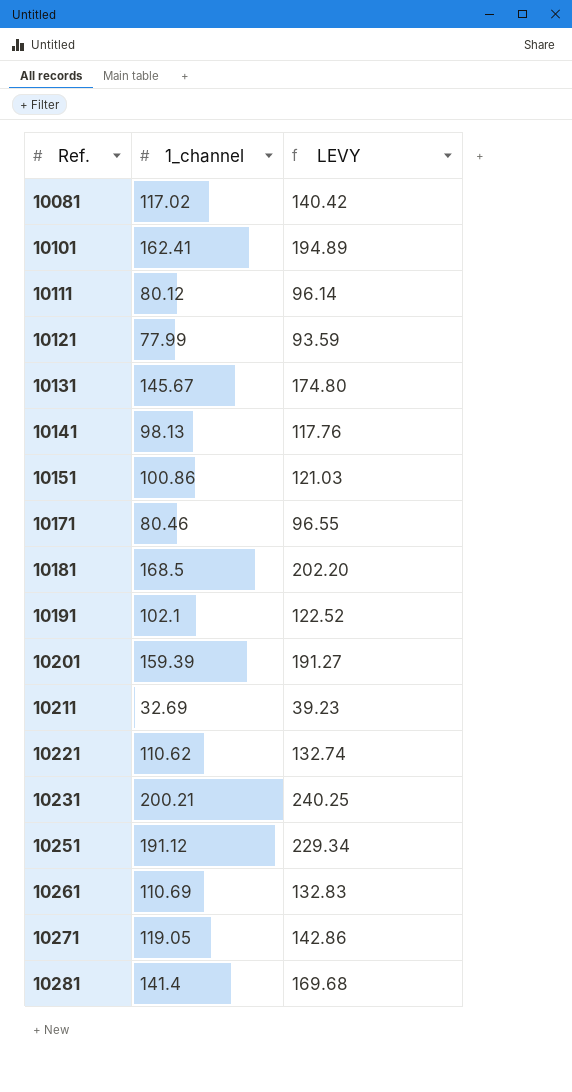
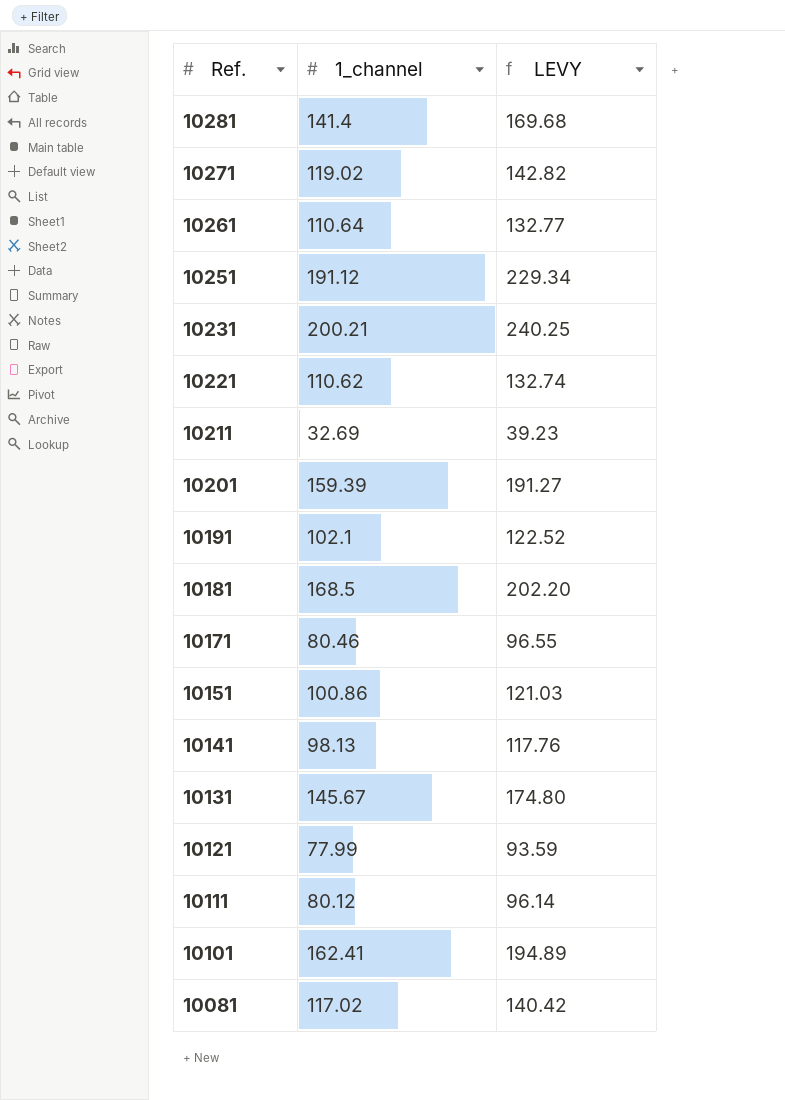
row order: Ref. ascending -> Ref. descending
10271 | 1_channel: 119.05 -> 119.02
10271 | LEVY: 142.86 -> 142.82
10261 | 1_channel: 110.69 -> 110.64
10261 | LEVY: 132.83 -> 132.77

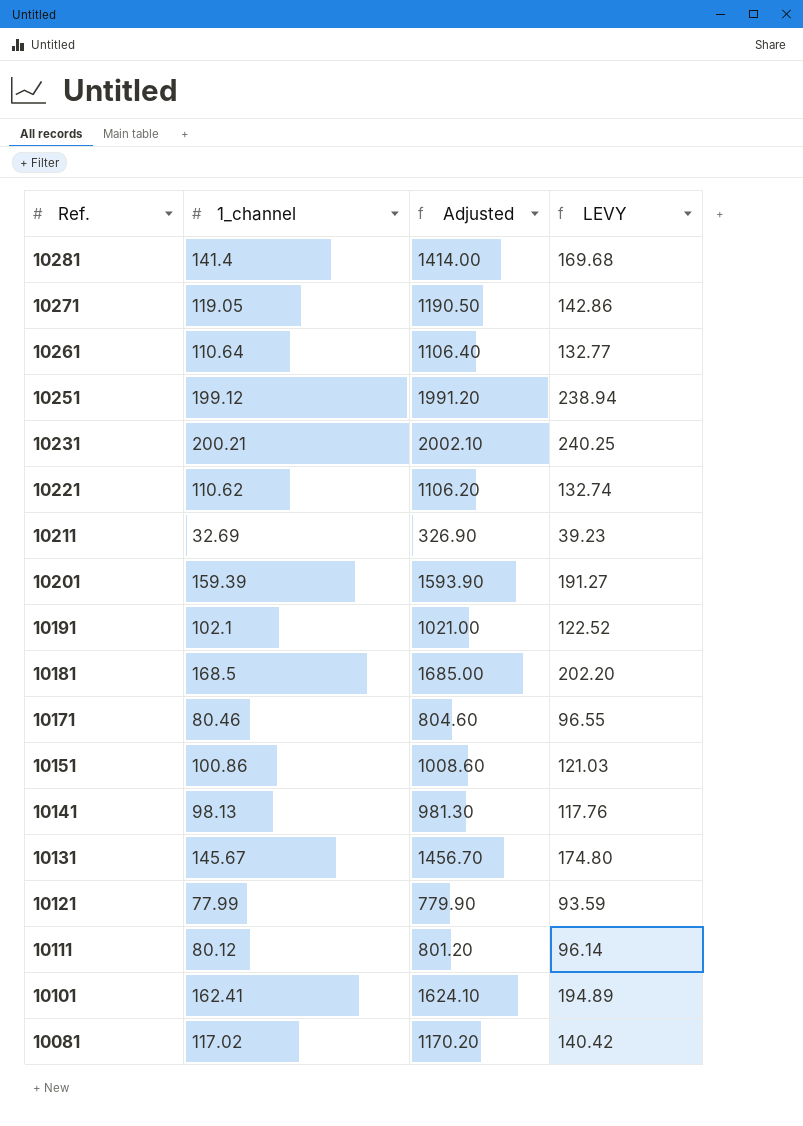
column Adjusted | formula: none -> [1_channel] * 10
10271 | 1_channel: 119.02 -> 119.05
10271 | LEVY: 142.82 -> 142.86
10251 | 1_channel: 191.12 -> 199.12
10251 | LEVY: 229.34 -> 238.94

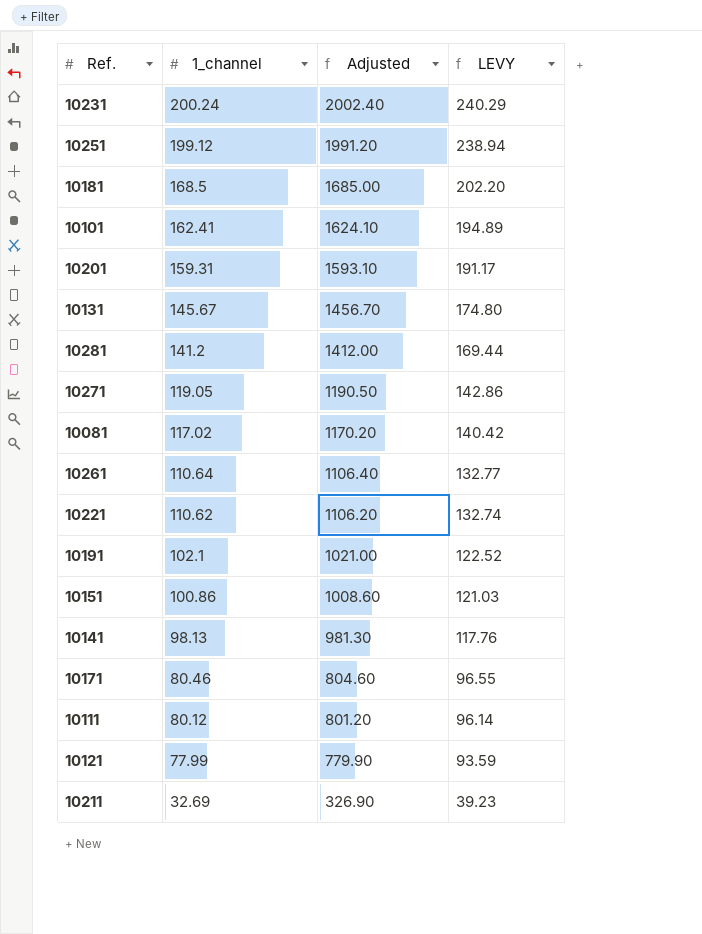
row order: Ref. descending -> 1_channel descending
10231 | 1_channel: 200.21 -> 200.24
10231 | Adjusted: 2002.10 -> 2002.40
10231 | LEVY: 240.25 -> 240.29
10201 | 1_channel: 159.39 -> 159.31
10201 | Adjusted: 1593.90 -> 1593.10
10201 | LEVY: 191.27 -> 191.17
10281 | 1_channel: 141.4 -> 141.2
10281 | Adjusted: 1414.00 -> 1412.00
10281 | LEVY: 169.68 -> 169.44

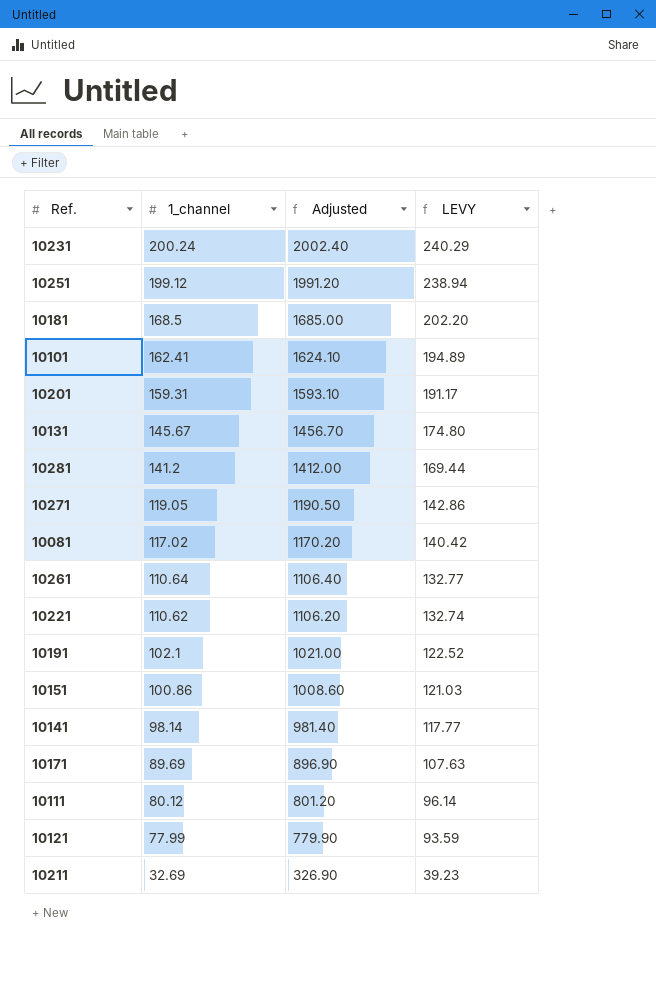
10141 | 1_channel: 98.13 -> 98.14
10141 | Adjusted: 981.30 -> 981.40
10141 | LEVY: 117.76 -> 117.77
10171 | 1_channel: 80.46 -> 89.69
10171 | Adjusted: 804.60 -> 896.90
10171 | LEVY: 96.55 -> 107.63

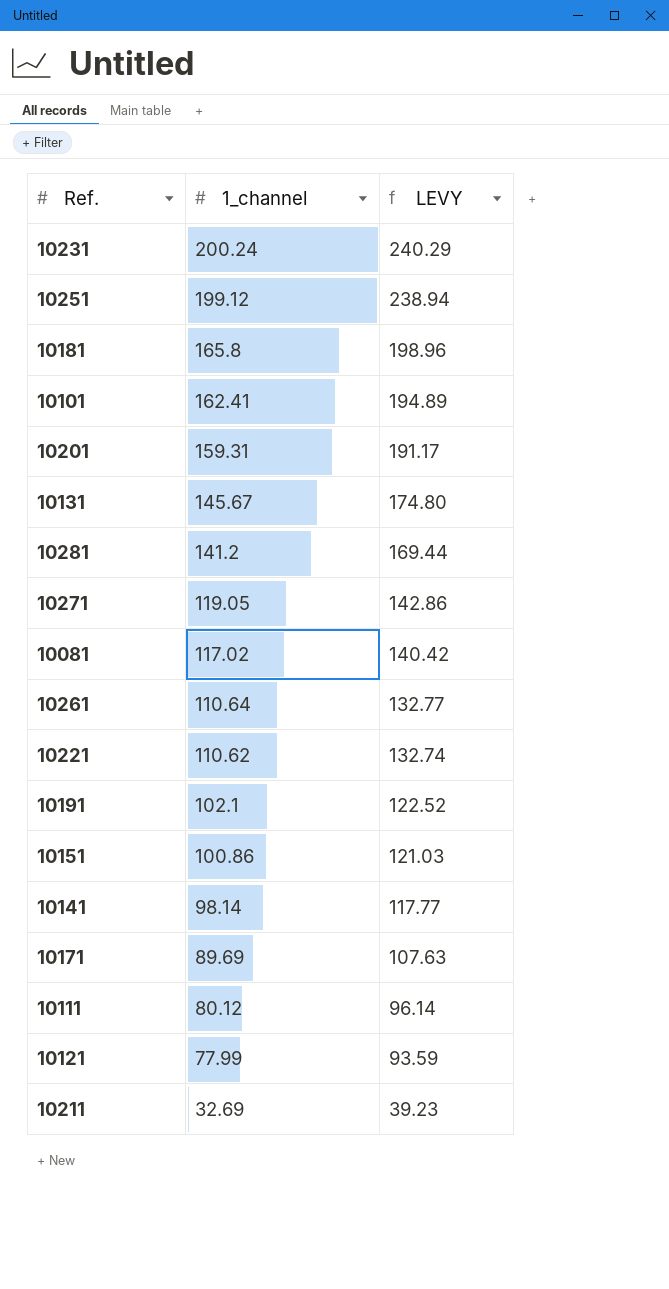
column Adjusted | formula: [1_channel] * 10 -> none
10181 | 1_channel: 168.5 -> 165.8
10181 | LEVY: 202.20 -> 198.96

